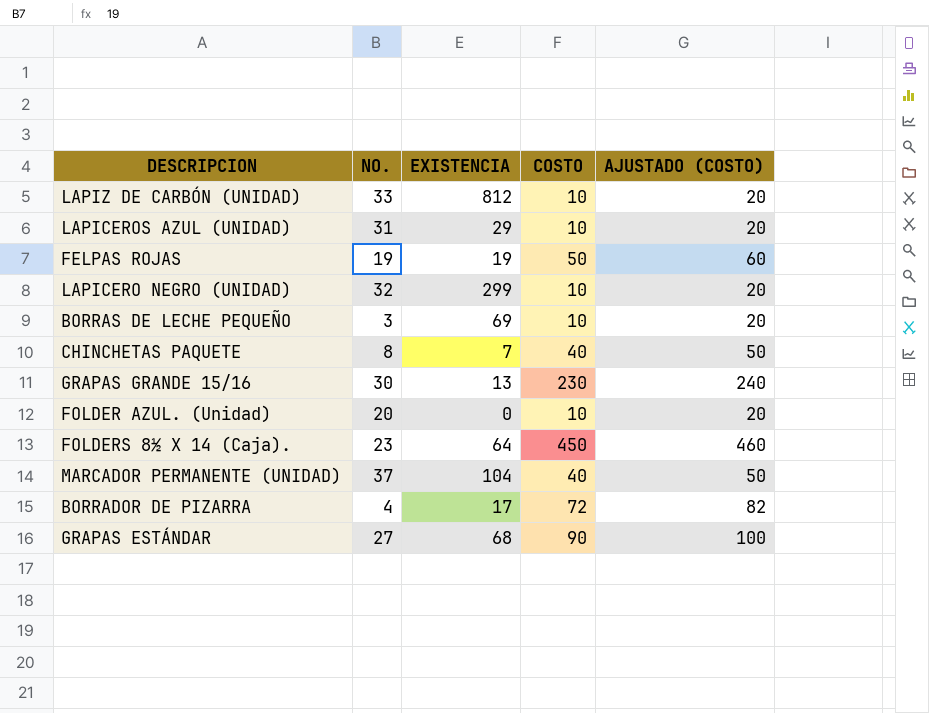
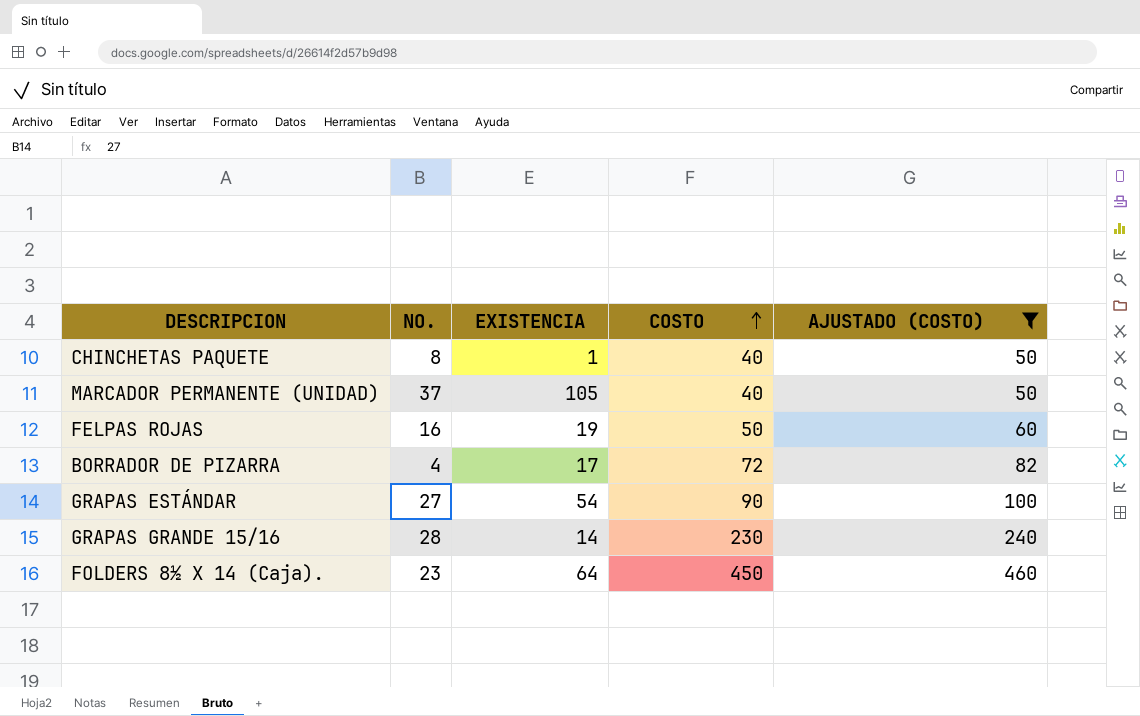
filter: none -> AJUSTADO (COSTO) != 20
row order: none -> COSTO ascending
CHINCHETAS PAQUETE | EXISTENCIA: 7 -> 1
MARCADOR PERMANENTE (UNIDAD) | EXISTENCIA: 104 -> 105
FELPAS ROJAS | NO.: 19 -> 16
GRAPAS ESTÁNDAR | EXISTENCIA: 68 -> 54
GRAPAS GRANDE 15/16 | NO.: 30 -> 28
GRAPAS GRANDE 15/16 | EXISTENCIA: 13 -> 14

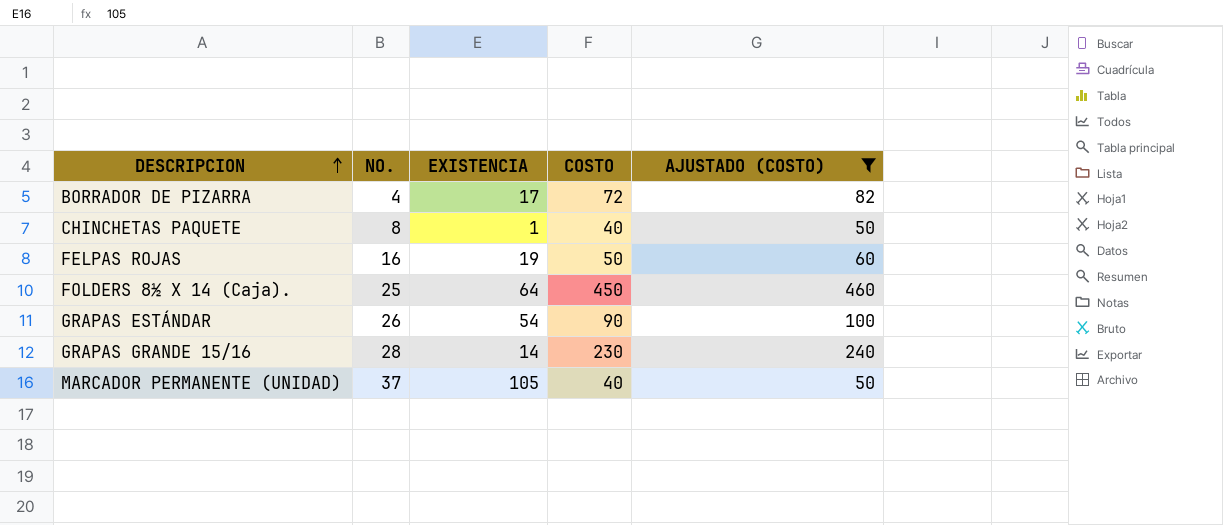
row order: COSTO ascending -> DESCRIPCION ascending
FOLDERS 8½ X 14 (Caja). | NO.: 23 -> 25
GRAPAS ESTÁNDAR | NO.: 27 -> 26

